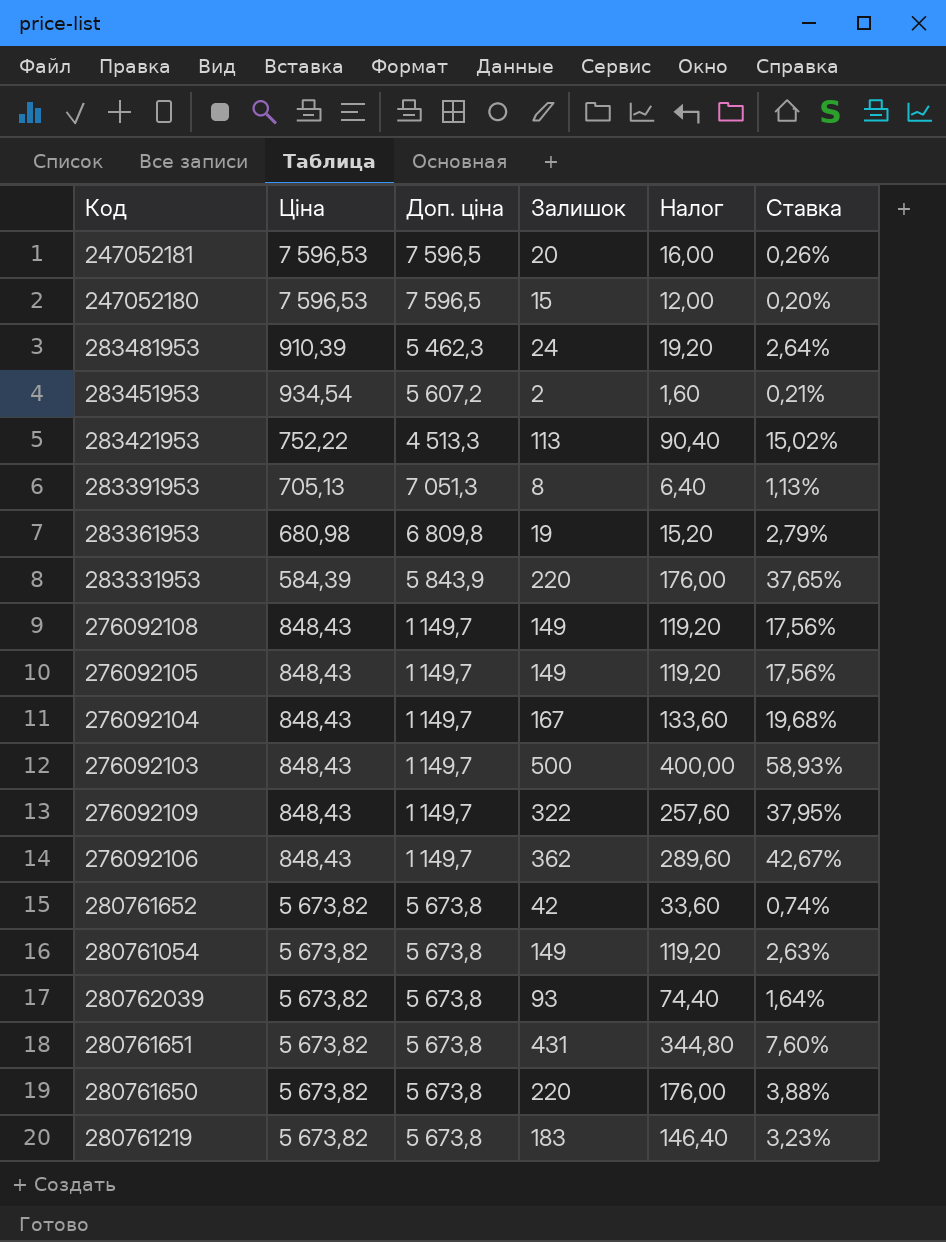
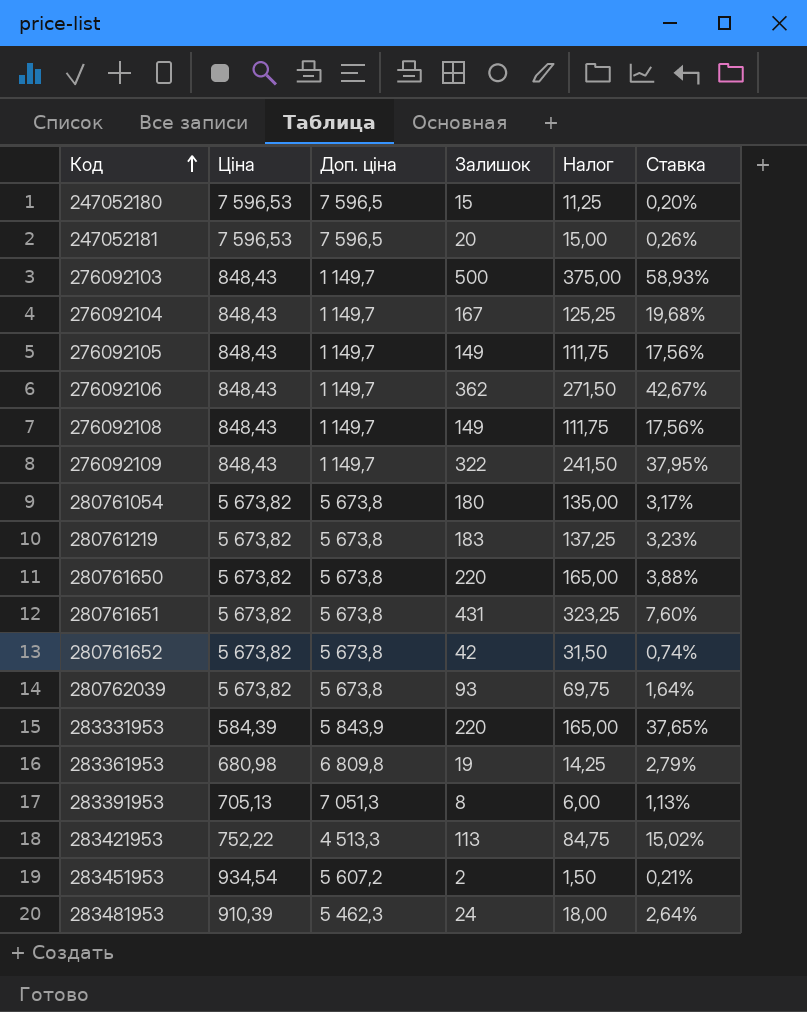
row order: none -> Код ascending
column Налог | formula: [Залишок] * 0,8 -> [Залишок] * 0,75
280761054 | Залишок: 149 -> 180
280761054 | Ставка: 2,63% -> 3,17%

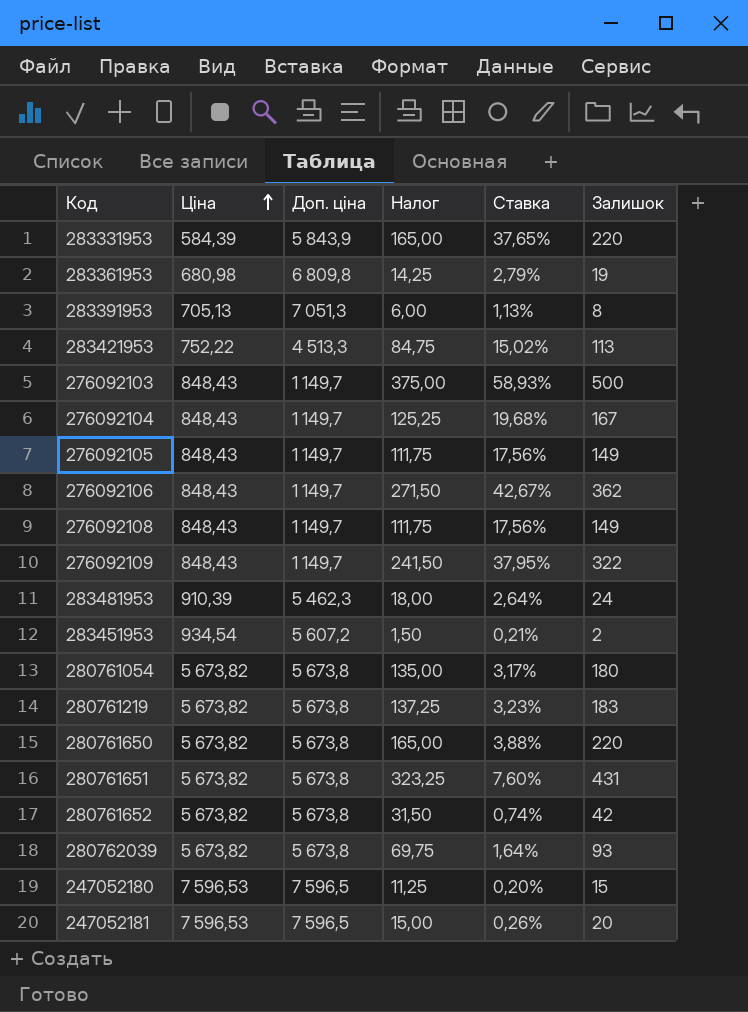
row order: Код ascending -> Ціна ascending
column Залишок | position: 4 -> 6

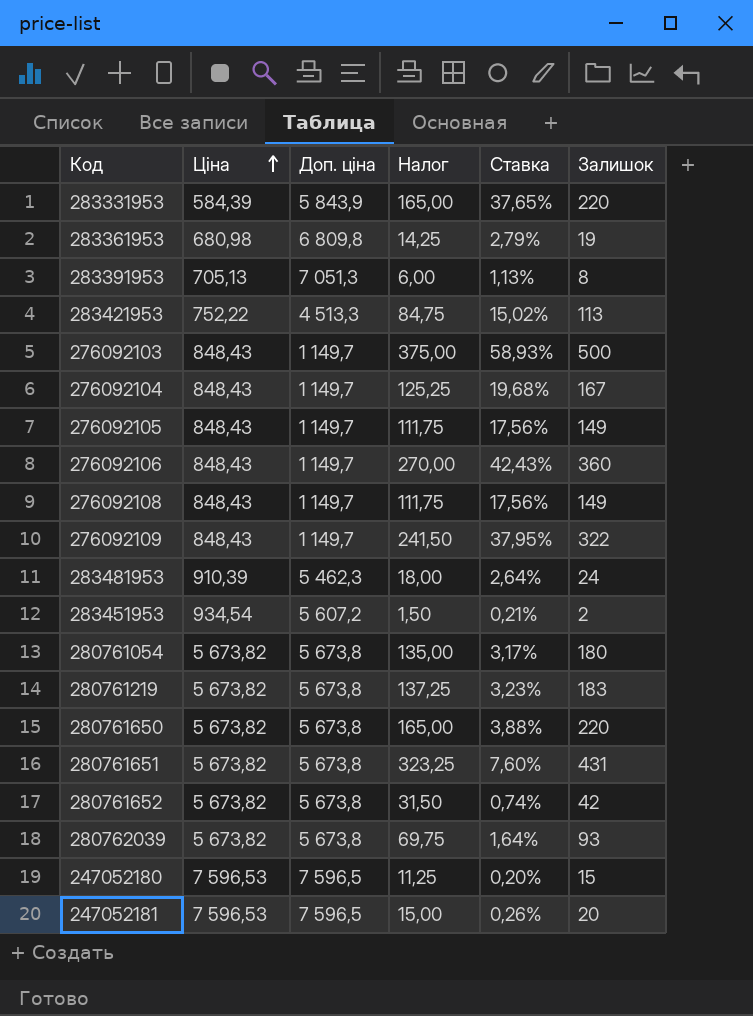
276092106 | Налог: 271,50 -> 270,00
276092106 | Ставка: 42,67% -> 42,43%
276092106 | Залишок: 362 -> 360

